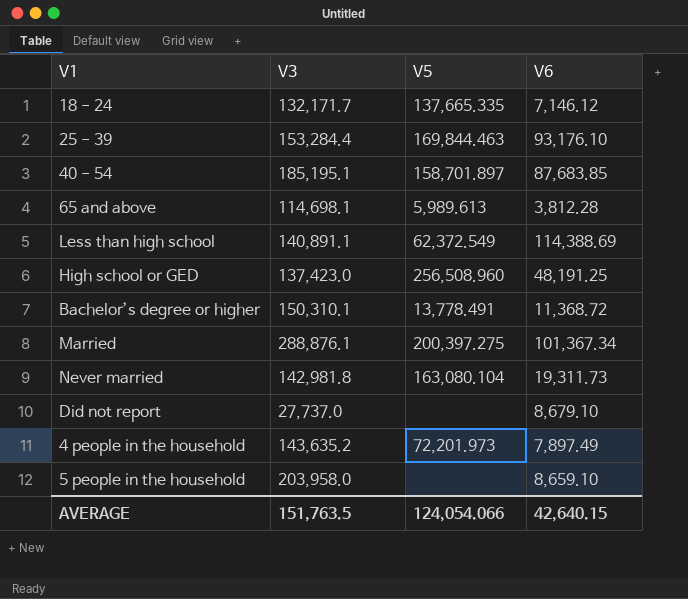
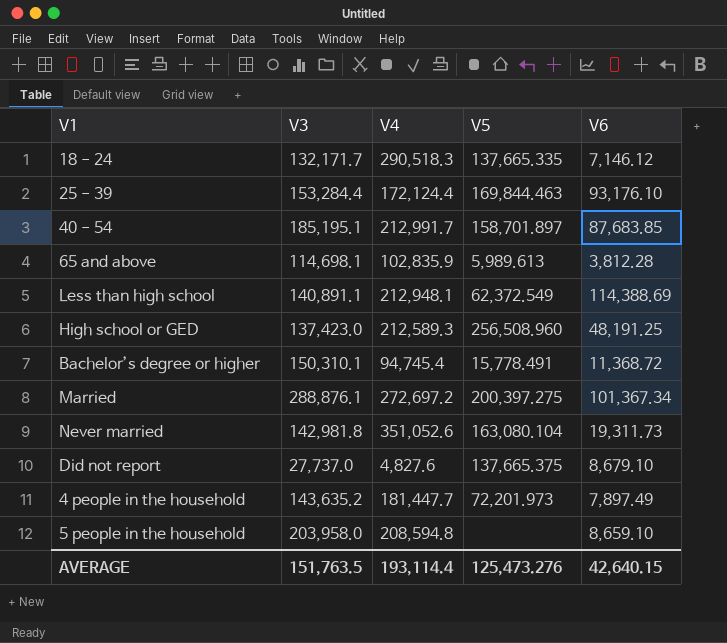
column V4 | position: none -> 3
Bachelor’s degree or higher | V5: 13,778.491 -> 15,778.491
Did not report | V5: none -> 137,665.375
AVERAGE | V5: 124,054.066 -> 125,473.276

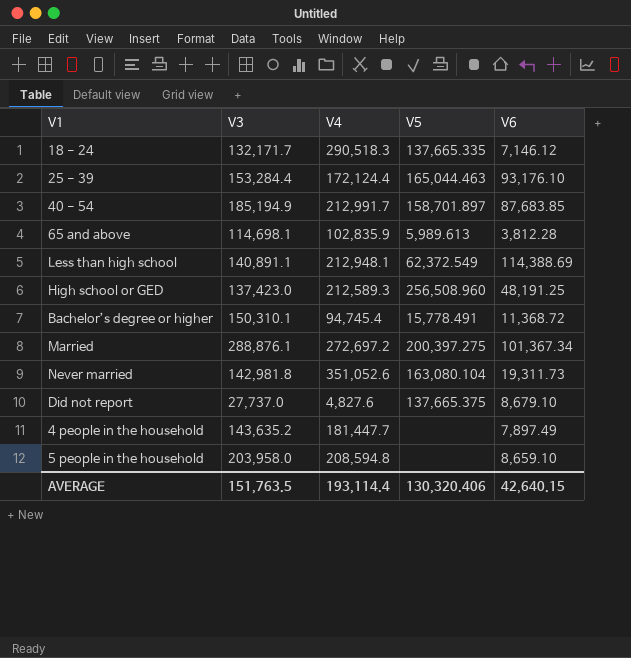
25 - 39 | V5: 169,844.463 -> 165,044.463
40 - 54 | V3: 185,195.1 -> 185,194.9
4 people in the household | V5: 72,201.973 -> none
AVERAGE | V5: 125,473.276 -> 130,320.406

